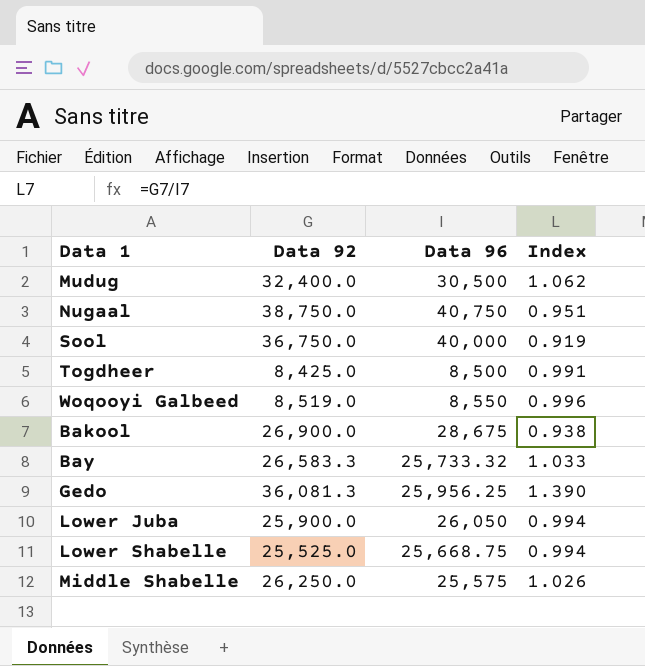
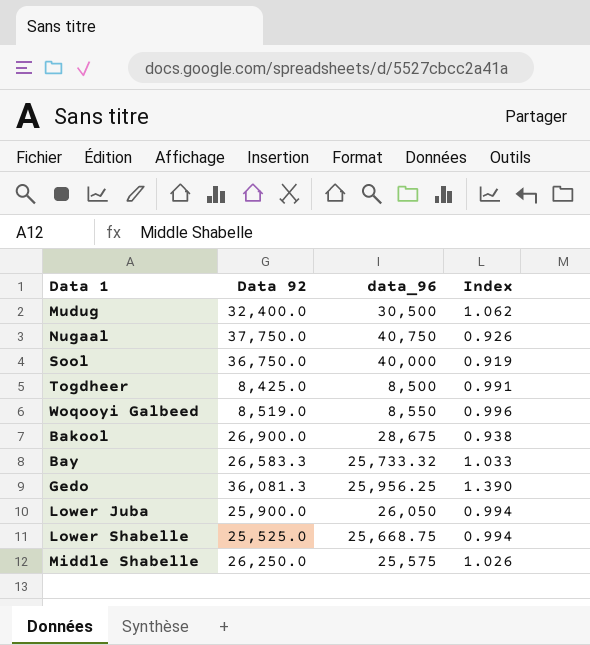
column name: Data 96 -> data_96
Nugaal | Data 92: 38,750.0 -> 37,750.0
Nugaal | Index: 0.951 -> 0.926

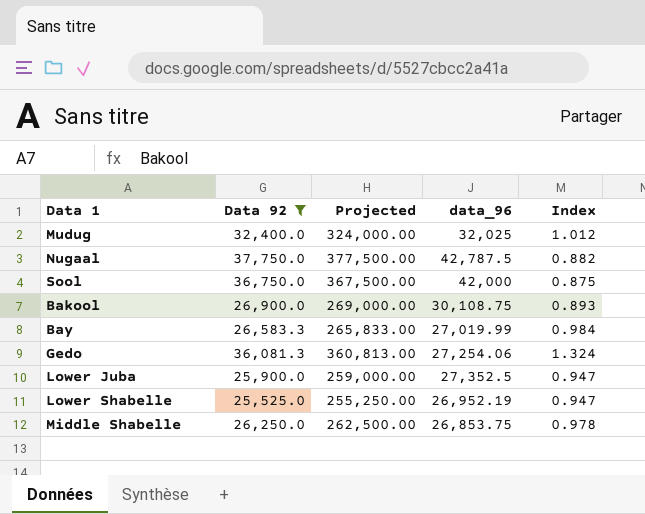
filter: none -> Data 92 >= 25,525.0
column Projected | formula: none -> [Data 92] * 10
Mudug | data_96: 30,500 -> 32,025
Mudug | Index: 1.062 -> 1.012
Nugaal | data_96: 40,750 -> 42,787.5
Nugaal | Index: 0.926 -> 0.882
Sool | data_96: 40,000 -> 42,000
Sool | Index: 0.919 -> 0.875
Bakool | data_96: 28,675 -> 30,108.75
Bakool | Index: 0.938 -> 0.893
Bay | data_96: 25,733.32 -> 27,019.99
Bay | Index: 1.033 -> 0.984
Gedo | data_96: 25,956.25 -> 27,254.06
Gedo | Index: 1.390 -> 1.324
Lower Juba | data_96: 26,050 -> 27,352.5
Lower Juba | Index: 0.994 -> 0.947
Lower Shabelle | data_96: 25,668.75 -> 26,952.19
Lower Shabelle | Index: 0.994 -> 0.947
Middle Shabelle | data_96: 25,575 -> 26,853.75
Middle Shabelle | Index: 1.026 -> 0.978

